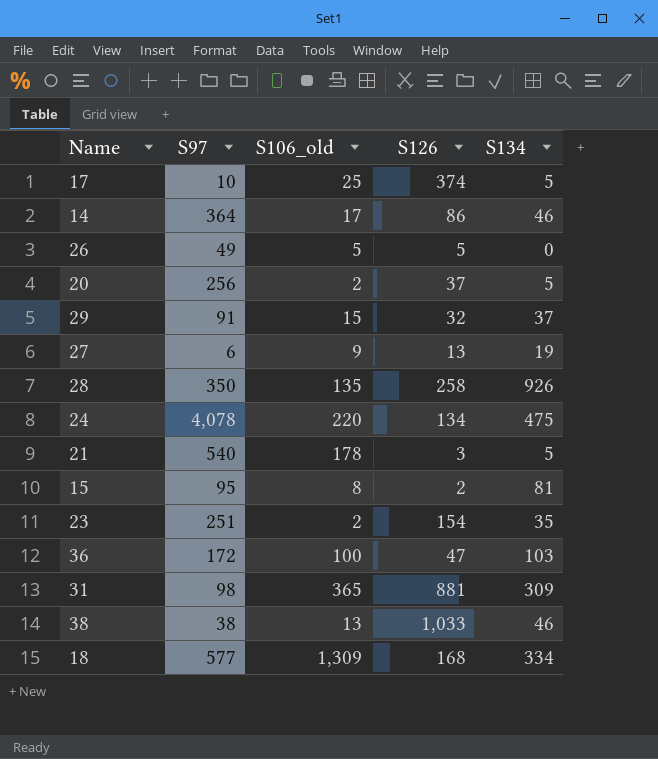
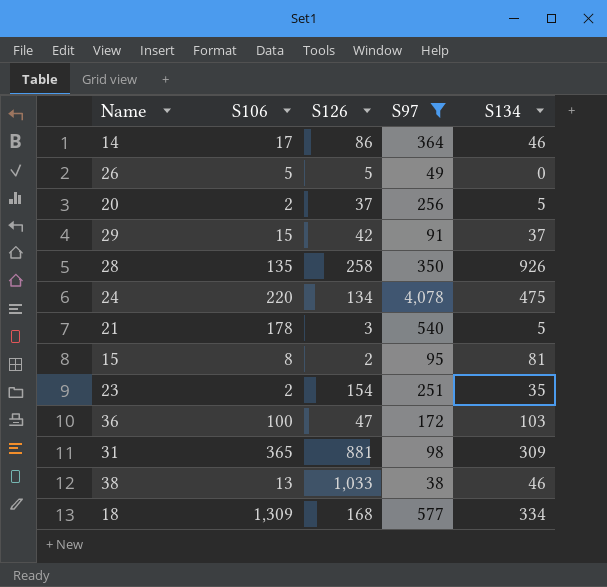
filter: none -> S97 >= 38
column name: S106_old -> S106
column S97 | position: 2 -> 4
29 | S126: 32 -> 42

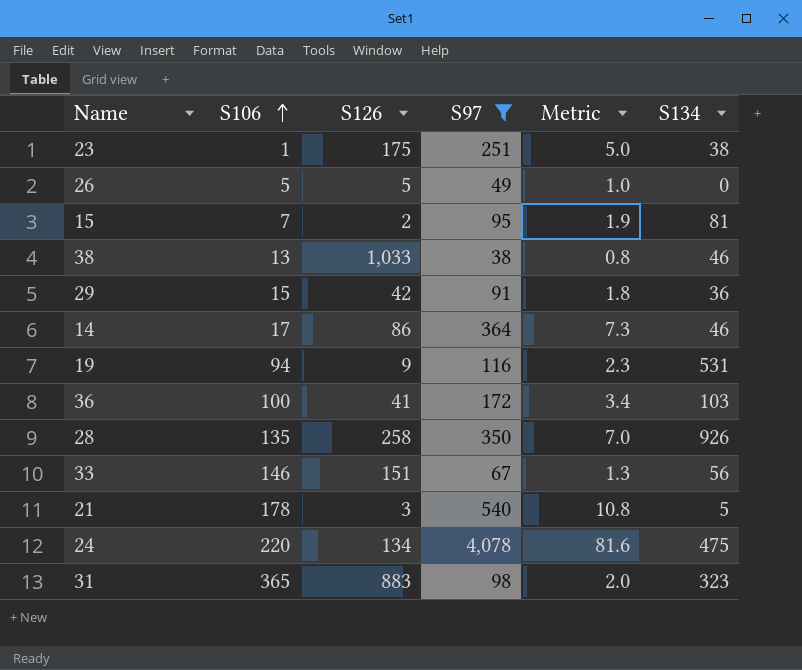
row order: none -> S106 ascending
column Metric | formula: none -> [S97] * 0.02
row 20: 2 | 37 | 256 | 5 -> none
row 18: 1,309 | 168 | 577 | 334 -> none
23 | S106: 2 -> 1
23 | S126: 154 -> 175
23 | S134: 35 -> 38
15 | S106: 8 -> 7
29 | S134: 37 -> 36
row 19: none -> 94 | 9 | 116 | 2.3 | 531
36 | S126: 47 -> 41
row 33: none -> 146 | 151 | 67 | 1.3 | 56
31 | S126: 881 -> 883
31 | S134: 309 -> 323

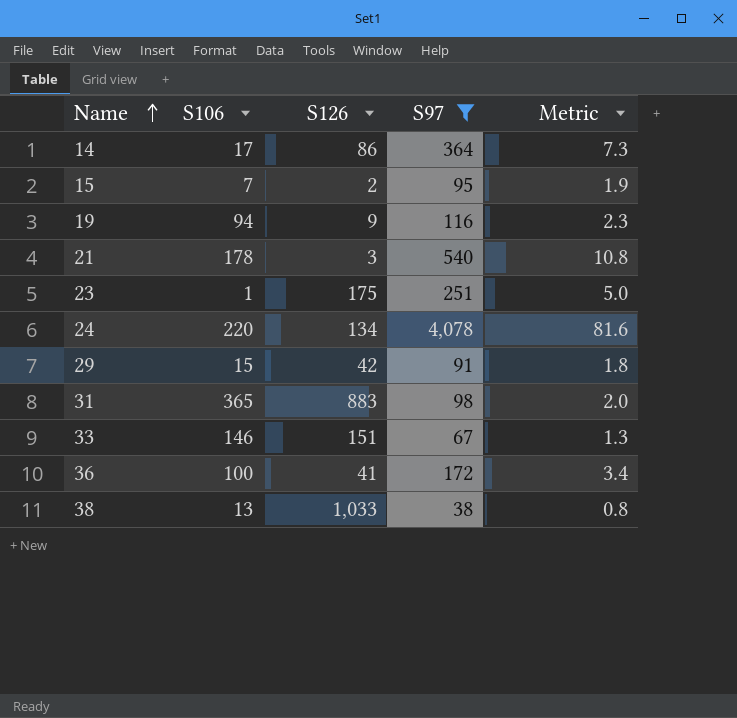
row order: S106 ascending -> Name ascending
column S134 | position: 6 -> none
row 26: 5 | 5 | 49 | 1.0 | 0 -> none
row 28: 135 | 258 | 350 | 7.0 | 926 -> none

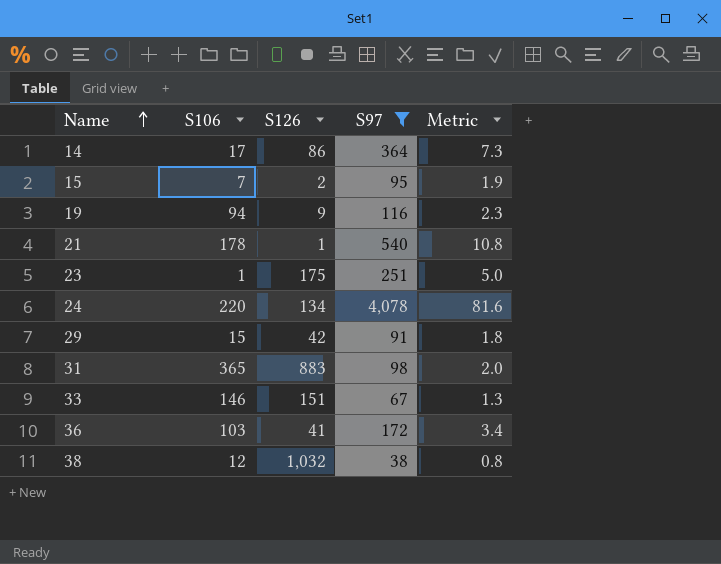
21 | S126: 3 -> 1
36 | S106: 100 -> 103
38 | S106: 13 -> 12
38 | S126: 1,033 -> 1,032

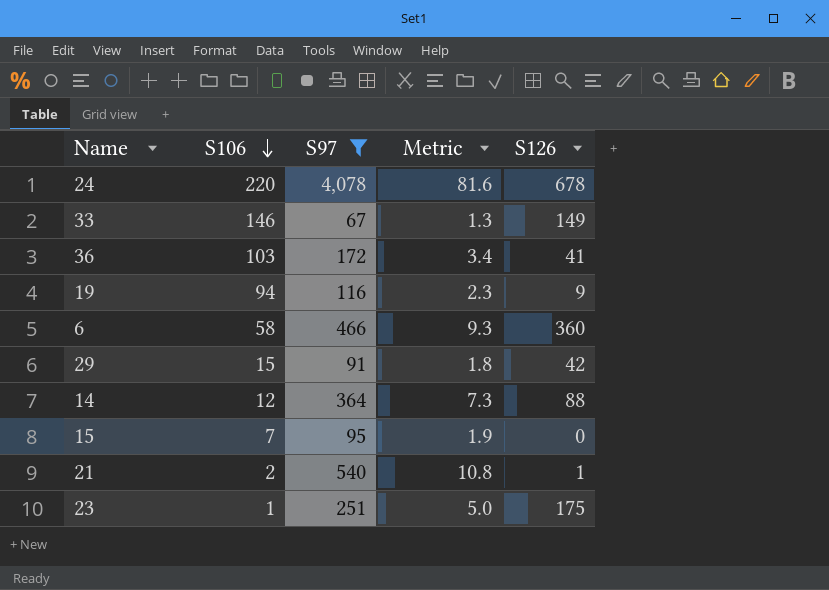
row order: Name ascending -> S106 descending
column S126 | position: 3 -> 5
row 31: 365 | 883 | 98 | 2.0 -> none
row 38: 12 | 1,032 | 38 | 0.8 -> none
24 | S126: 134 -> 678
33 | S126: 151 -> 149
row 6: none -> 58 | 466 | 9.3 | 360
14 | S106: 17 -> 12
14 | S126: 86 -> 88
15 | S126: 2 -> 0
21 | S106: 178 -> 2

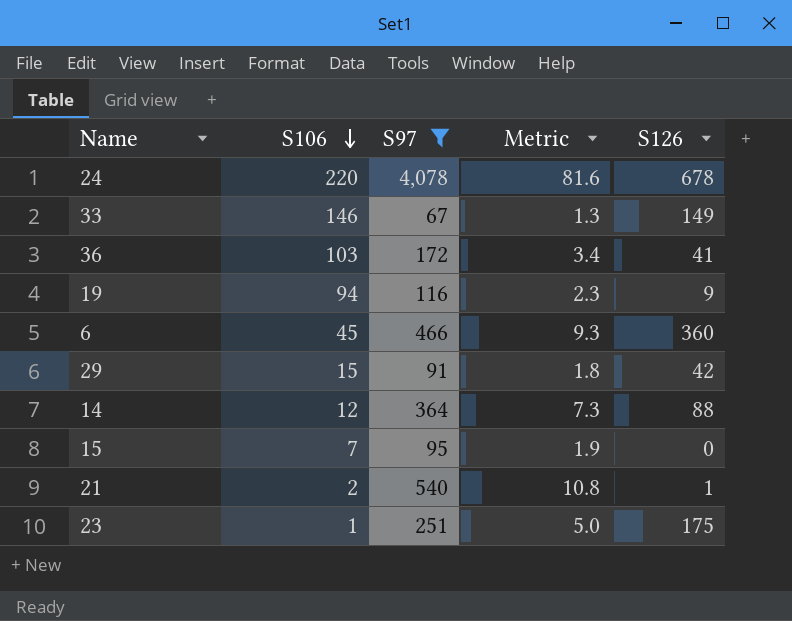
6 | S106: 58 -> 45

